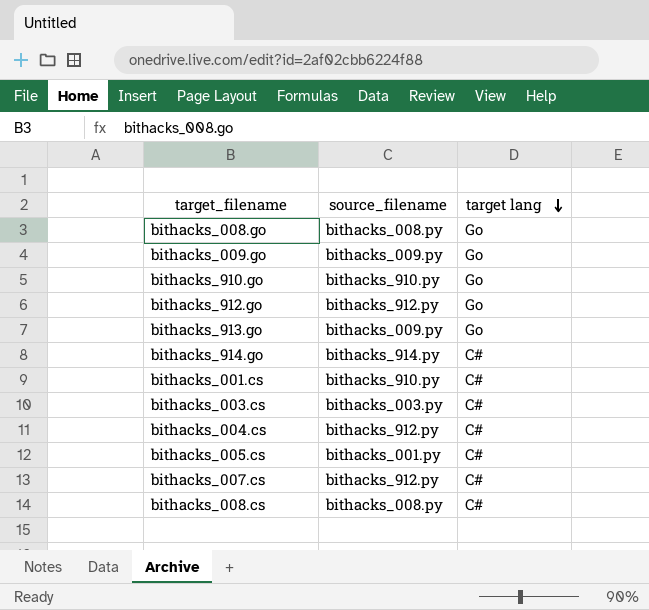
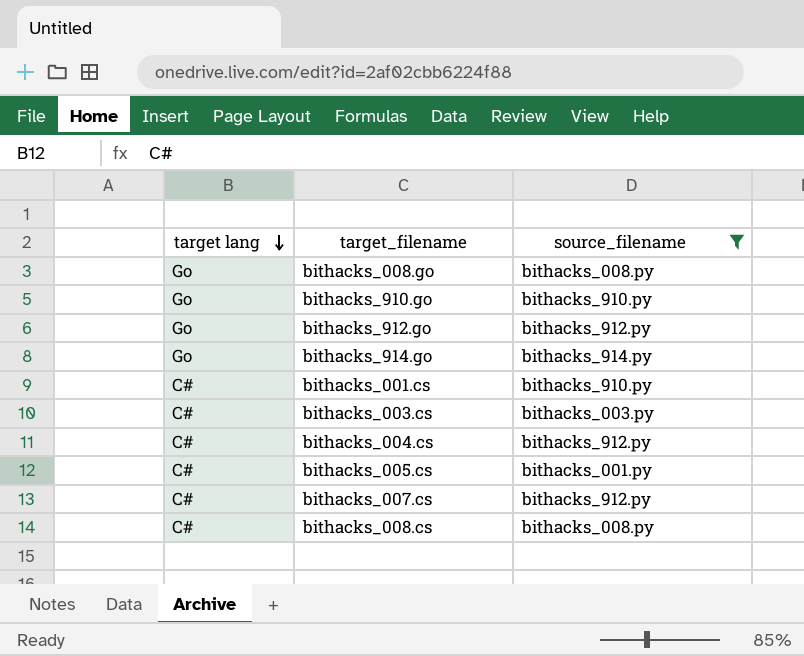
filter: none -> source_filename != bithacks_009.py
column target lang | position: 3 -> 1
bithacks_914.go | target lang: C# -> Go

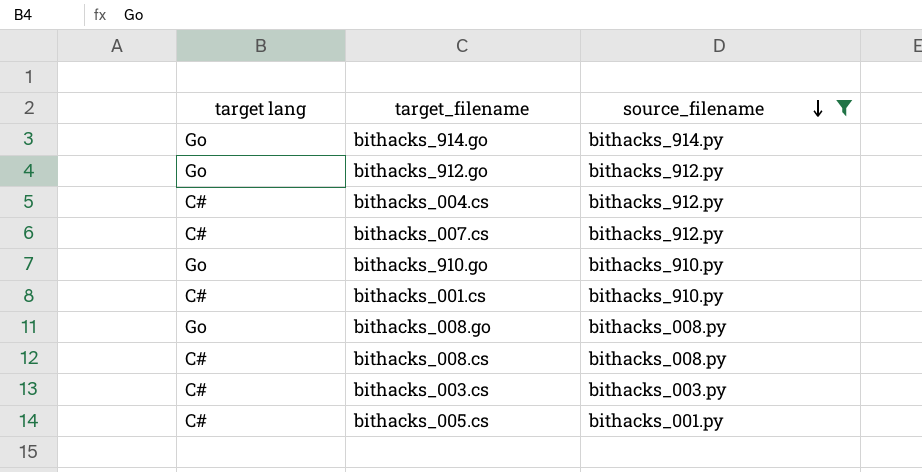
row order: target lang descending -> source_filename descending

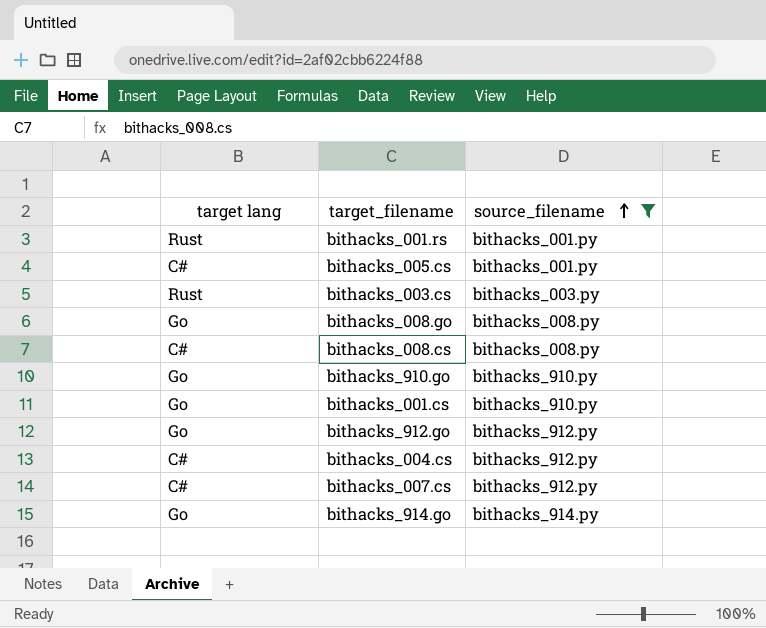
row order: source_filename descending -> source_filename ascending
row bithacks_001.rs: none -> Rust | bithacks_001.py
bithacks_003.cs | target lang: C# -> Rust
bithacks_001.cs | target lang: C# -> Go

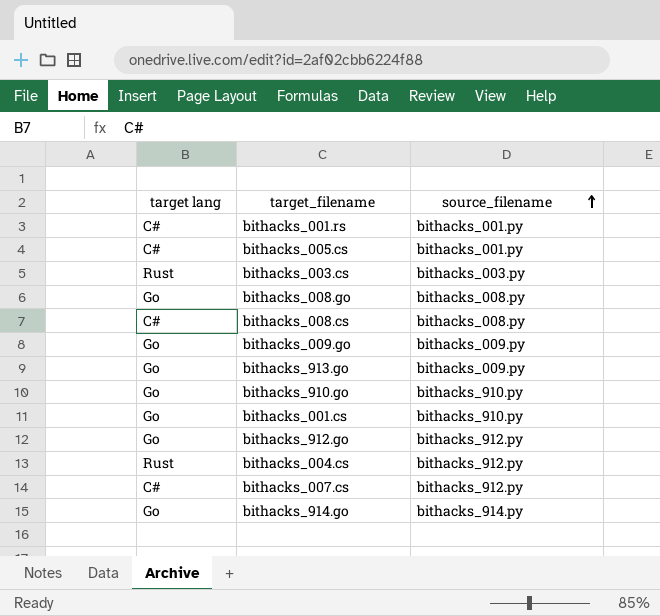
filter: source_filename != bithacks_009.py -> none
bithacks_001.rs | target lang: Rust -> C#
bithacks_004.cs | target lang: C# -> Rust

